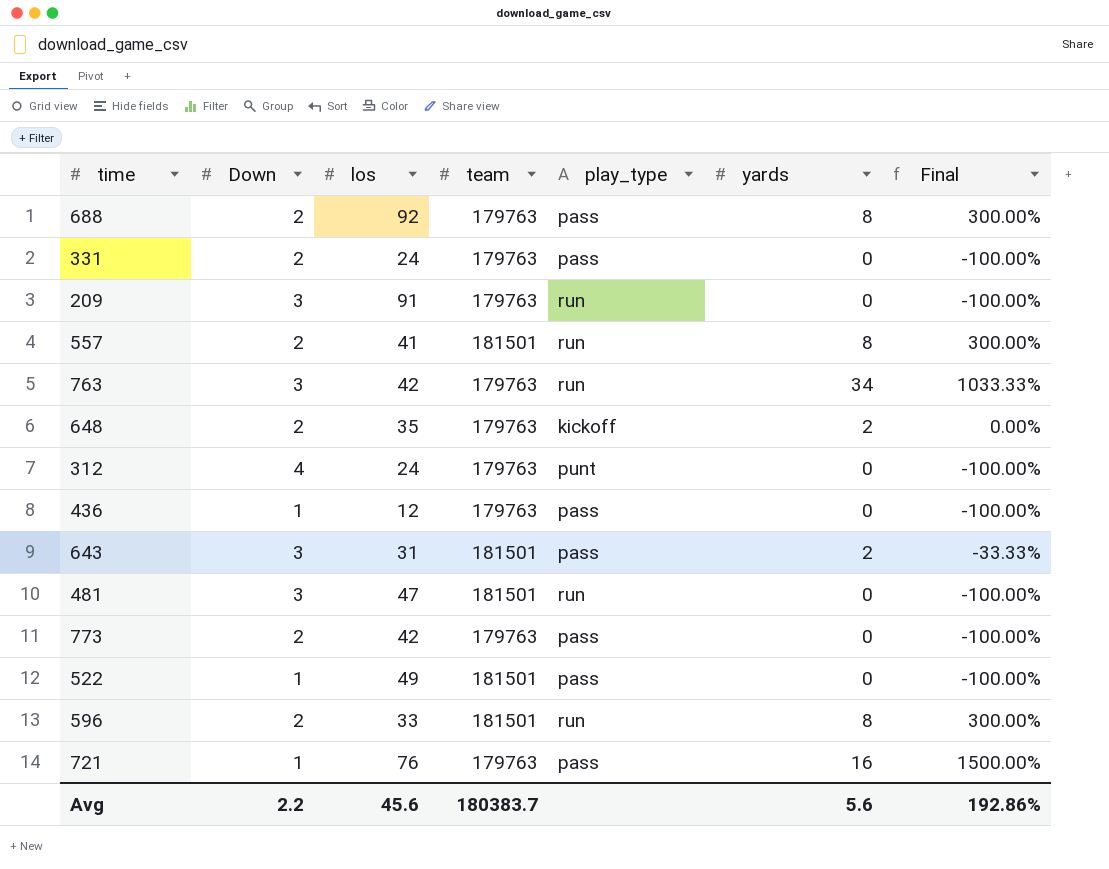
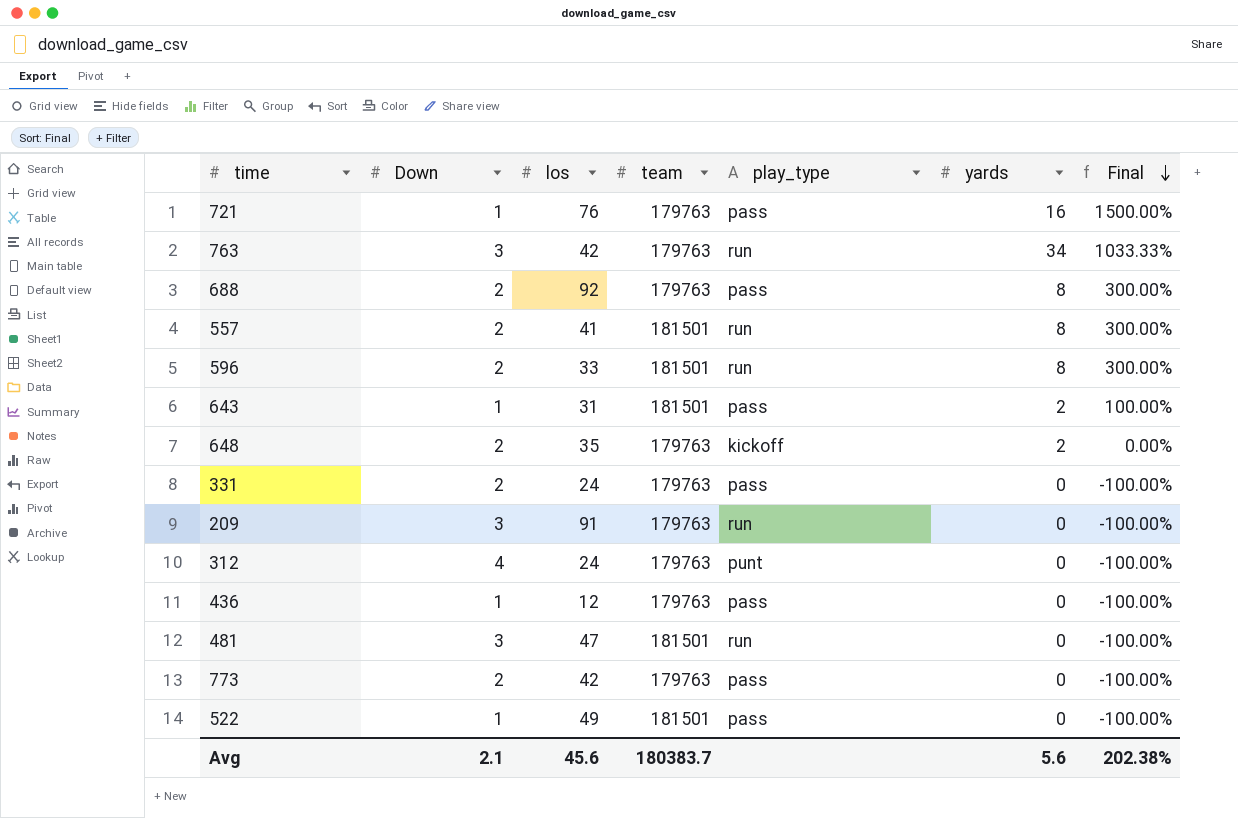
row order: none -> Final descending
643 | Down: 3 -> 1
643 | Final: -33.33% -> 100.00%
Avg | Down: 2.2 -> 2.1
Avg | Final: 192.86% -> 202.38%

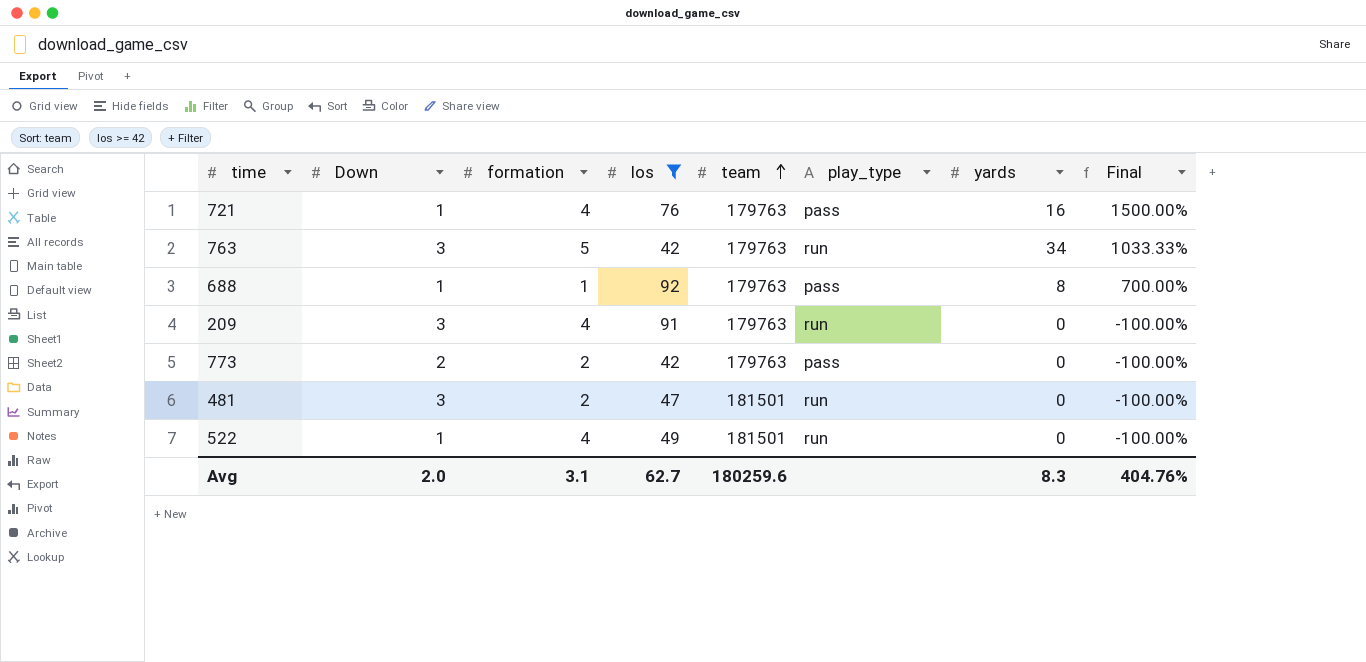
filter: none -> los >= 42
row order: Final descending -> team ascending
column formation | position: none -> 3
688 | Down: 2 -> 1
688 | Final: 300.00% -> 700.00%
522 | play_type: pass -> run
Avg | Down: 2.1 -> 2.0
Avg | los: 45.6 -> 62.7
Avg | team: 180383.7 -> 180259.6
Avg | yards: 5.6 -> 8.3
Avg | Final: 202.38% -> 404.76%

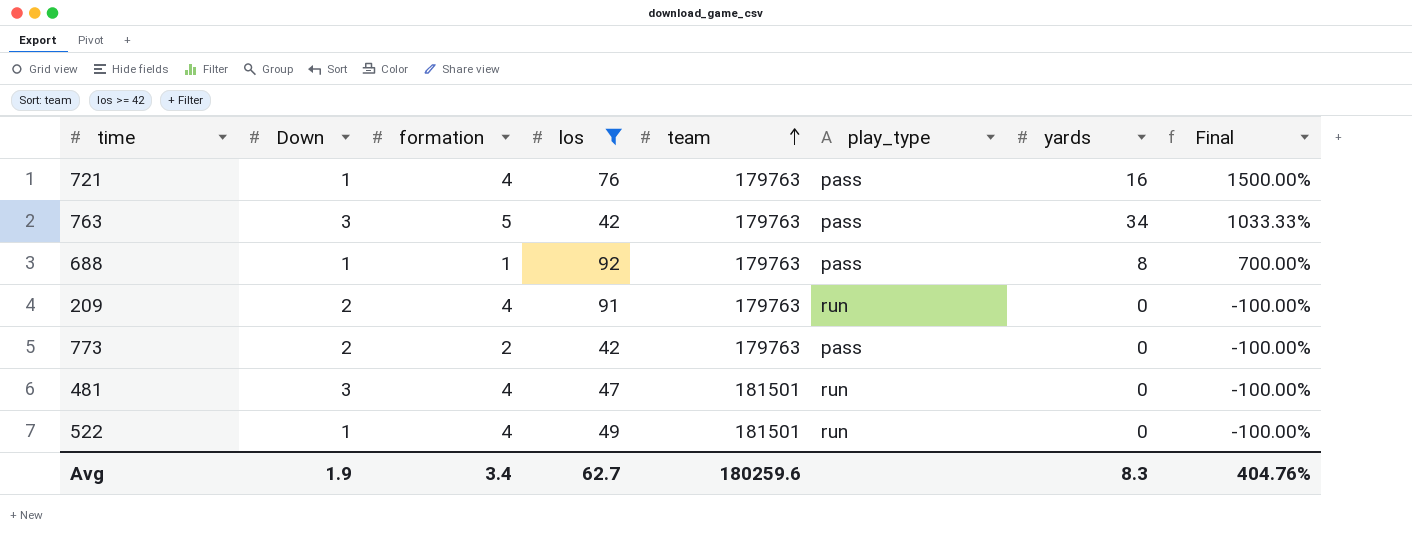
763 | play_type: run -> pass
209 | Down: 3 -> 2
481 | formation: 2 -> 4
Avg | Down: 2.0 -> 1.9
Avg | formation: 3.1 -> 3.4

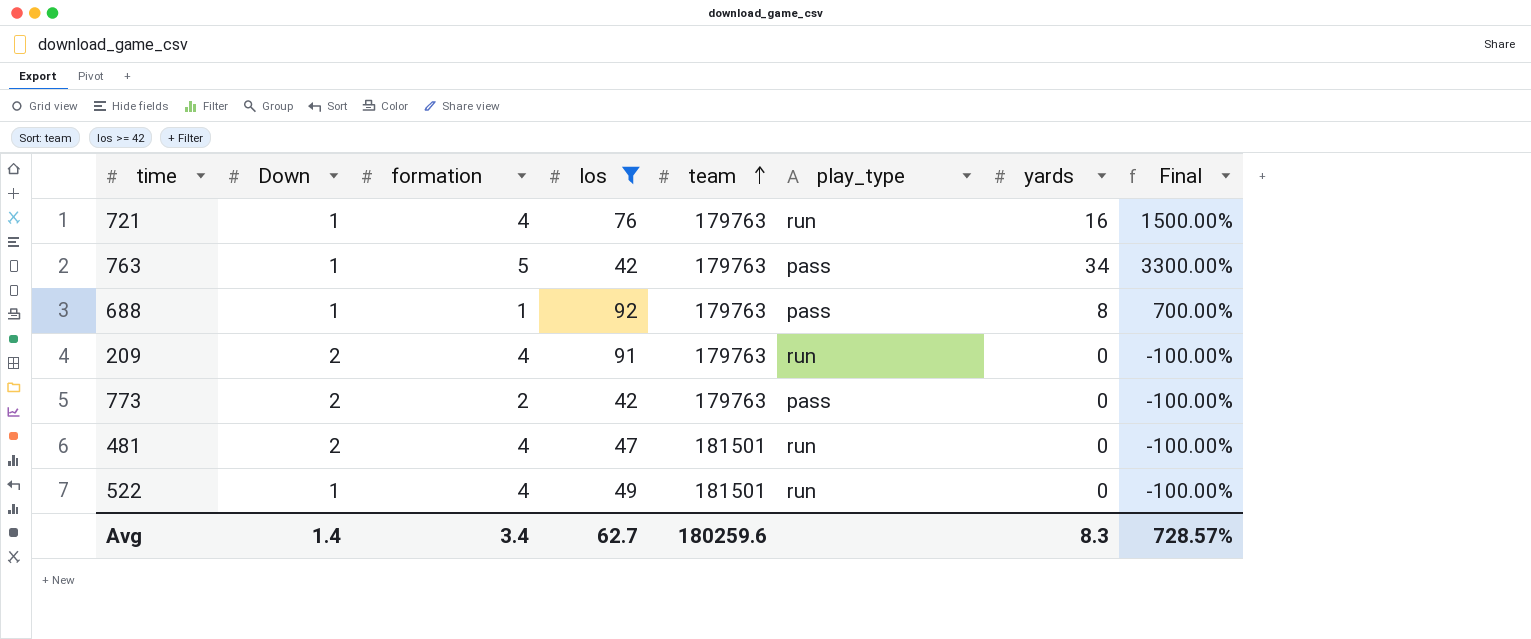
721 | play_type: pass -> run
763 | Down: 3 -> 1
763 | Final: 1033.33% -> 3300.00%
481 | Down: 3 -> 2
Avg | Down: 1.9 -> 1.4
Avg | Final: 404.76% -> 728.57%

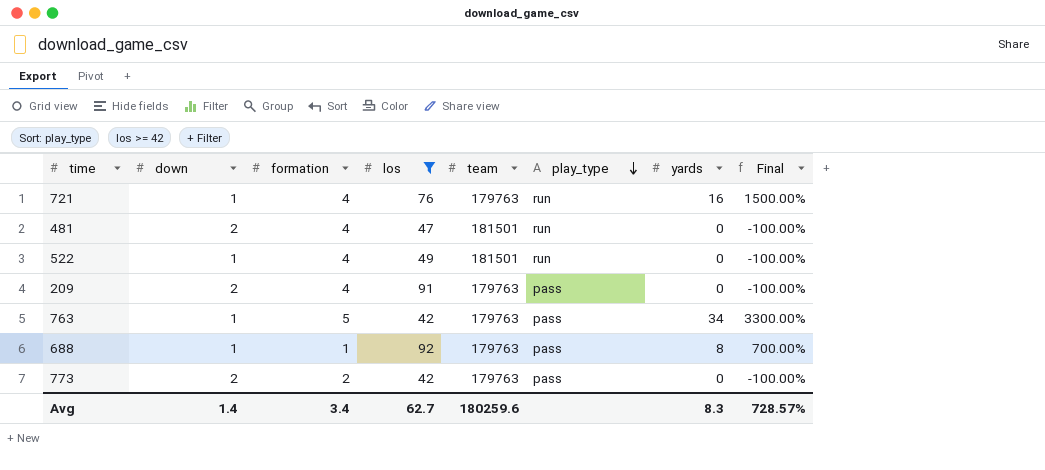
row order: team ascending -> play_type descending
column name: Down -> down
209 | play_type: run -> pass

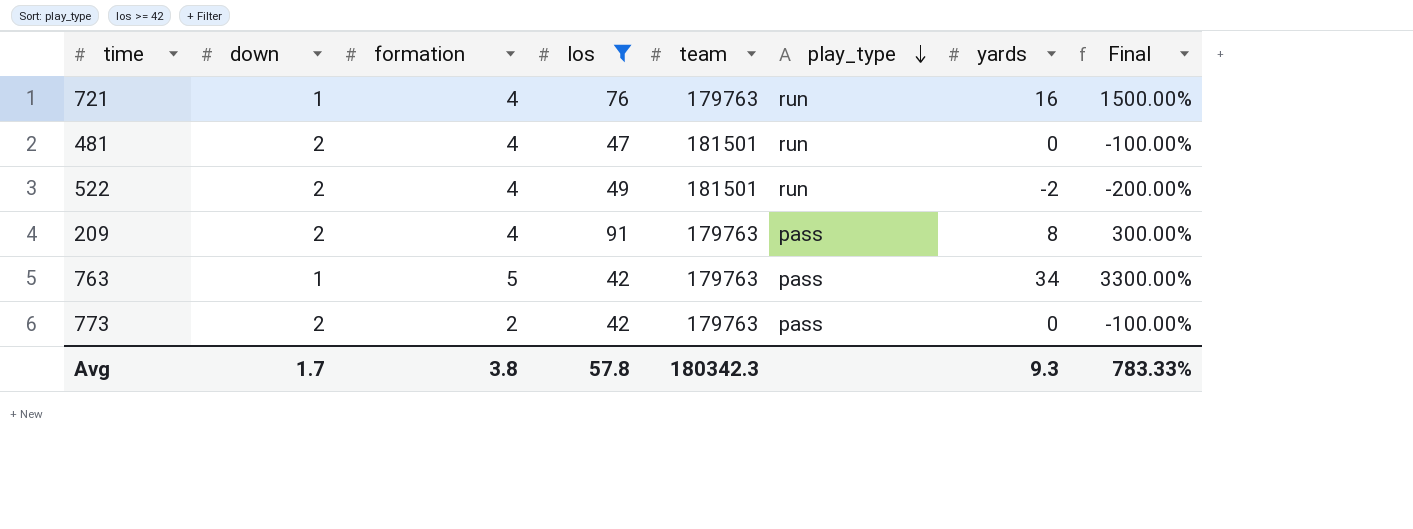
row 688: 1 | 1 | 92 | 179763 | pass | 8 | 700.00% -> none
522 | down: 1 -> 2
522 | yards: 0 -> -2
522 | Final: -100.00% -> -200.00%
209 | yards: 0 -> 8
209 | Final: -100.00% -> 300.00%
Avg | down: 1.4 -> 1.7
Avg | formation: 3.4 -> 3.8
Avg | los: 62.7 -> 57.8
Avg | team: 180259.6 -> 180342.3
Avg | yards: 8.3 -> 9.3
Avg | Final: 728.57% -> 783.33%

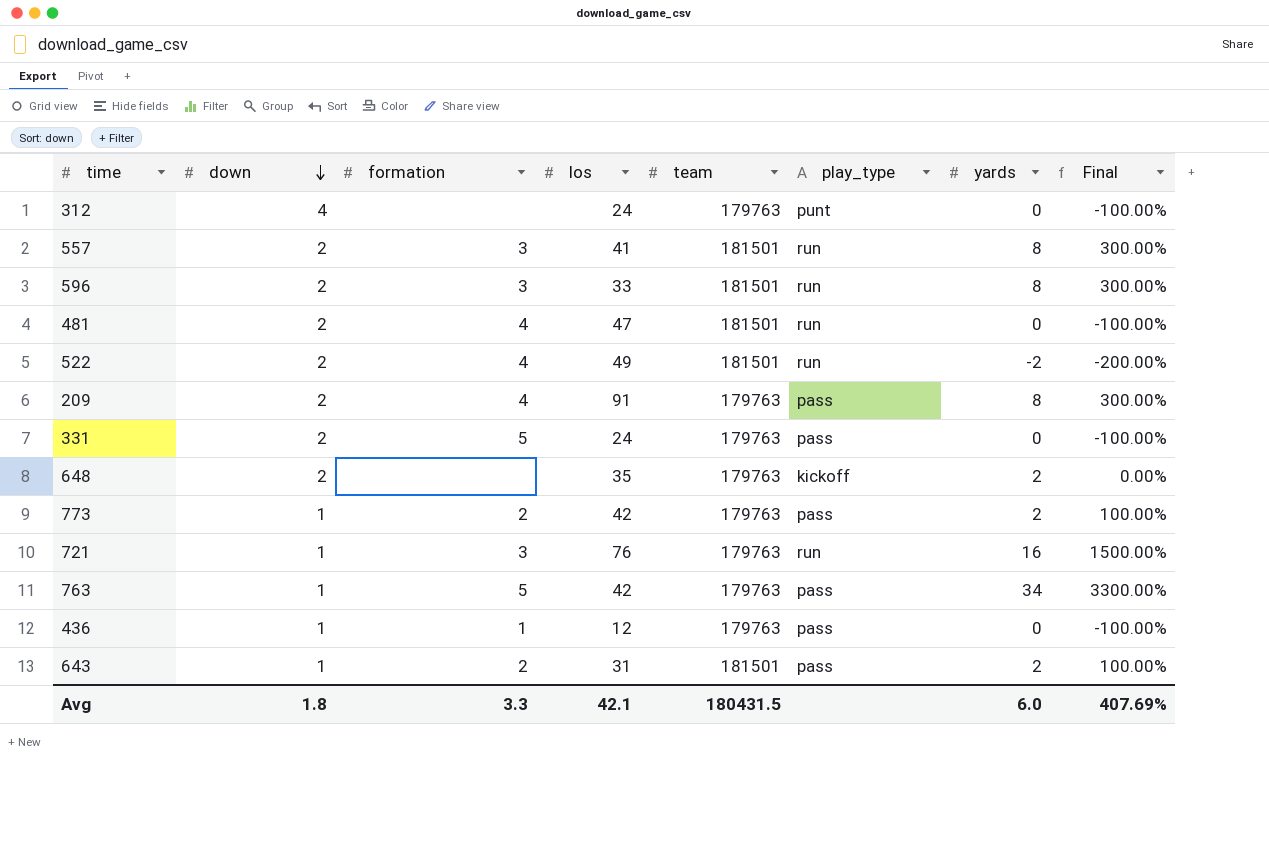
filter: los >= 42 -> none
row order: play_type descending -> down descending
773 | down: 2 -> 1
773 | yards: 0 -> 2
773 | Final: -100.00% -> 100.00%
721 | formation: 4 -> 3
Avg | down: 1.7 -> 1.8
Avg | formation: 3.8 -> 3.3
Avg | los: 57.8 -> 42.1
Avg | team: 180342.3 -> 180431.5
Avg | yards: 9.3 -> 6.0
Avg | Final: 783.33% -> 407.69%

